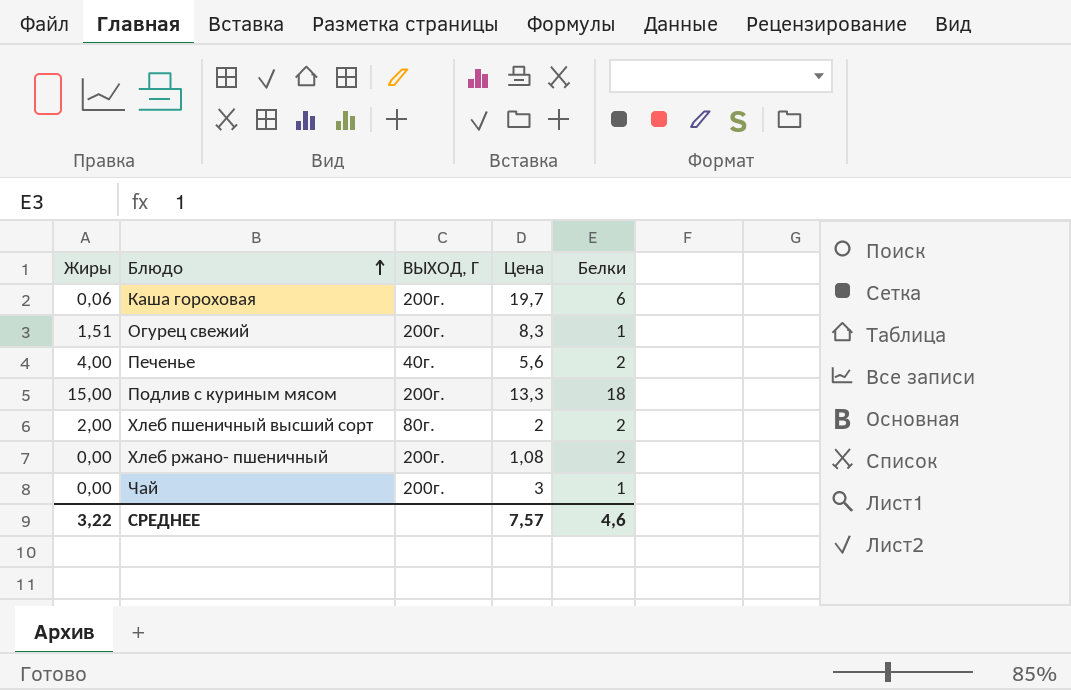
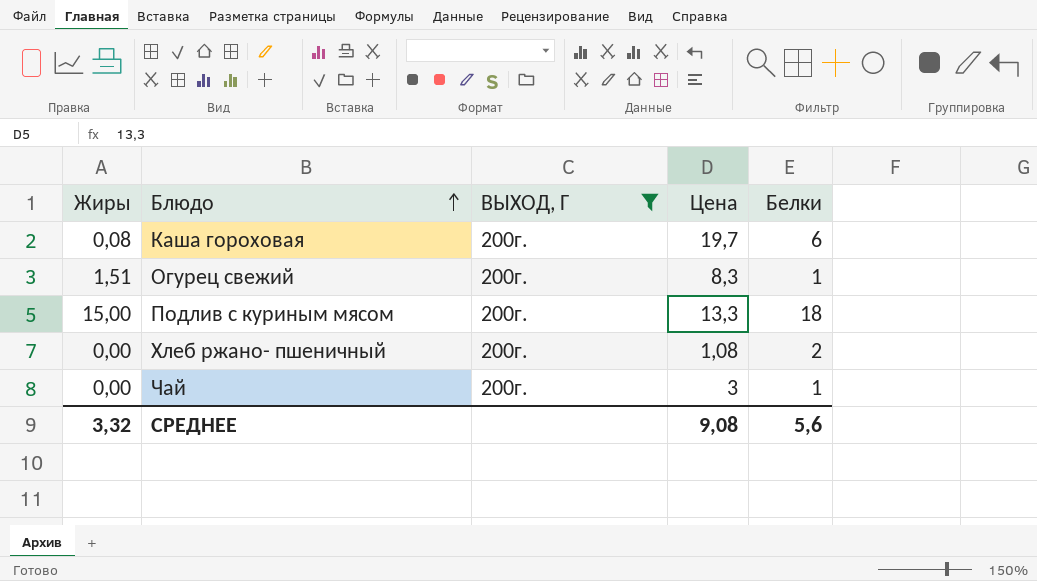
filter: none -> ВЫХОД, Г = 200г.
Каша гороховая | Жиры: 0,06 -> 0,08
СРЕДНЕЕ | Жиры: 3,22 -> 3,32
СРЕДНЕЕ | Цена: 7,57 -> 9,08
СРЕДНЕЕ | Белки: 4,6 -> 5,6

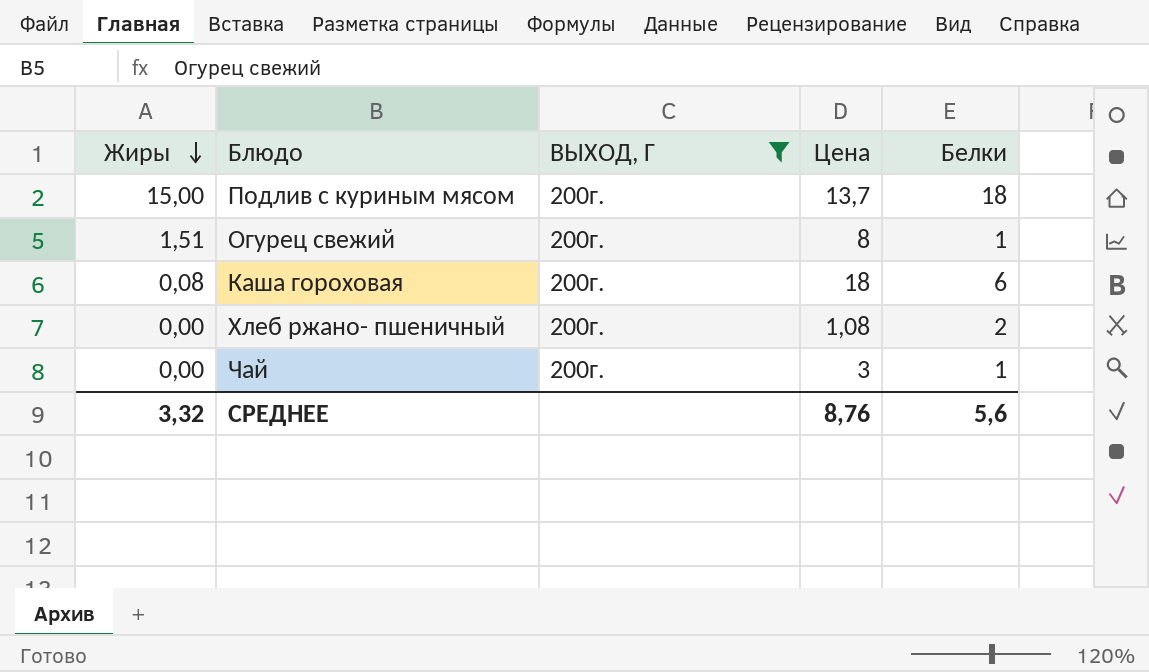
row order: Блюдо ascending -> Жиры descending
Подлив с куриным мясом | Цена: 13,3 -> 13,7
Огурец свежий | Цена: 8,3 -> 8
Каша гороховая | Цена: 19,7 -> 18
СРЕДНЕЕ | Цена: 9,08 -> 8,76

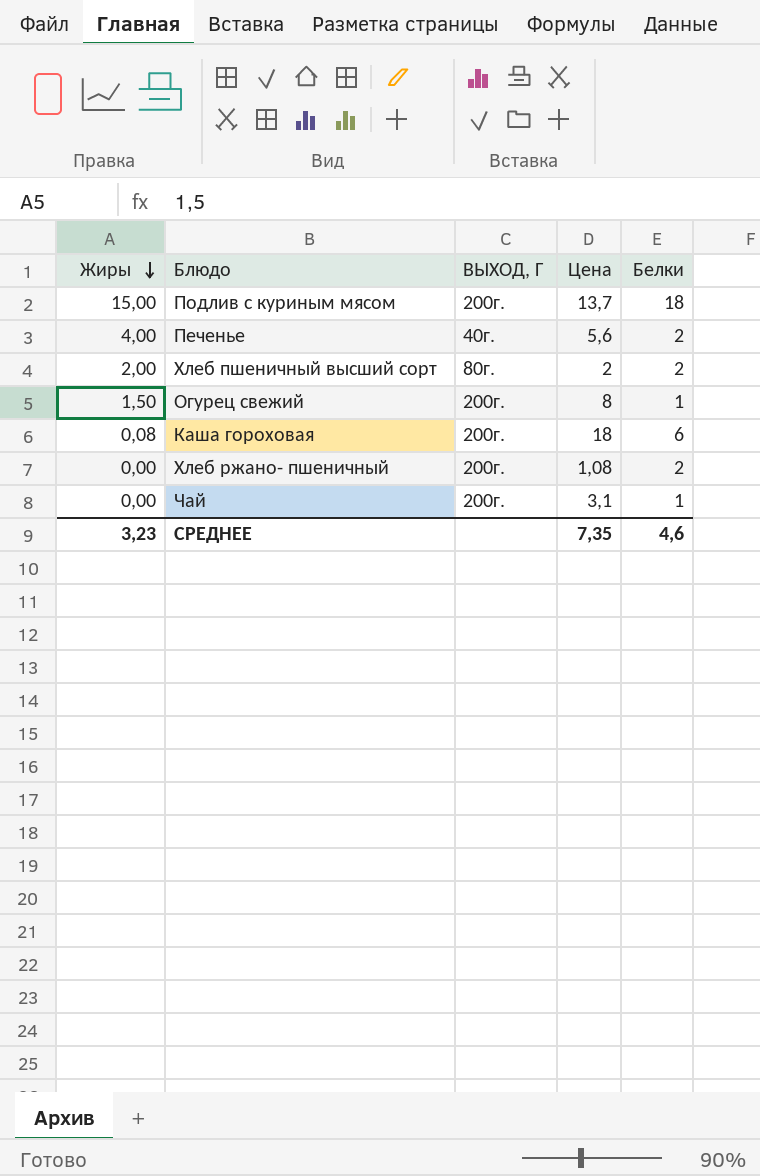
filter: ВЫХОД, Г = 200г. -> none
Огурец свежий | Жиры: 1,51 -> 1,50
Чай | Цена: 3 -> 3,1
СРЕДНЕЕ | Жиры: 3,32 -> 3,23
СРЕДНЕЕ | Цена: 8,76 -> 7,35
СРЕДНЕЕ | Белки: 5,6 -> 4,6

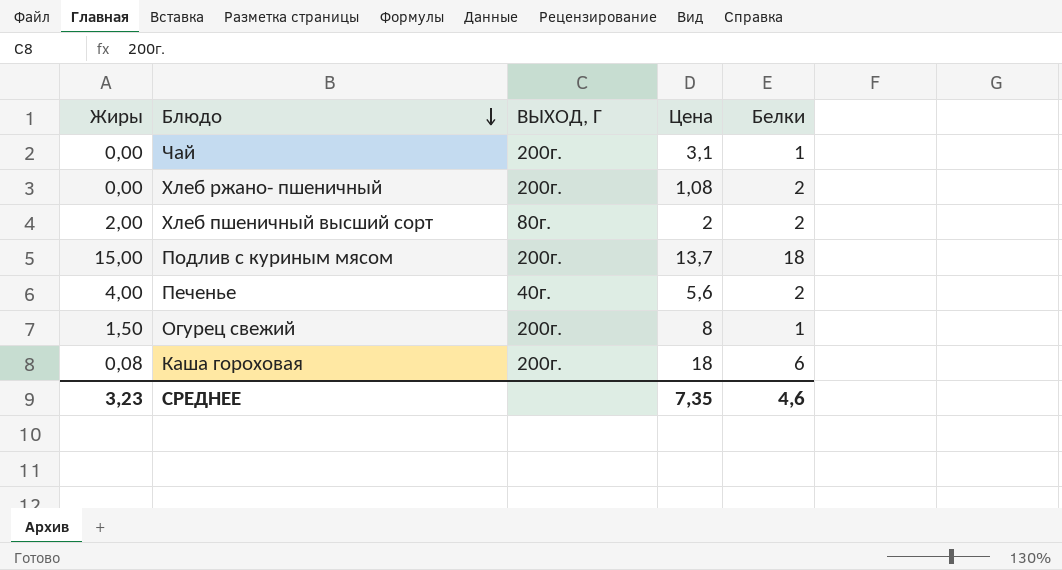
row order: Жиры descending -> Блюдо descending

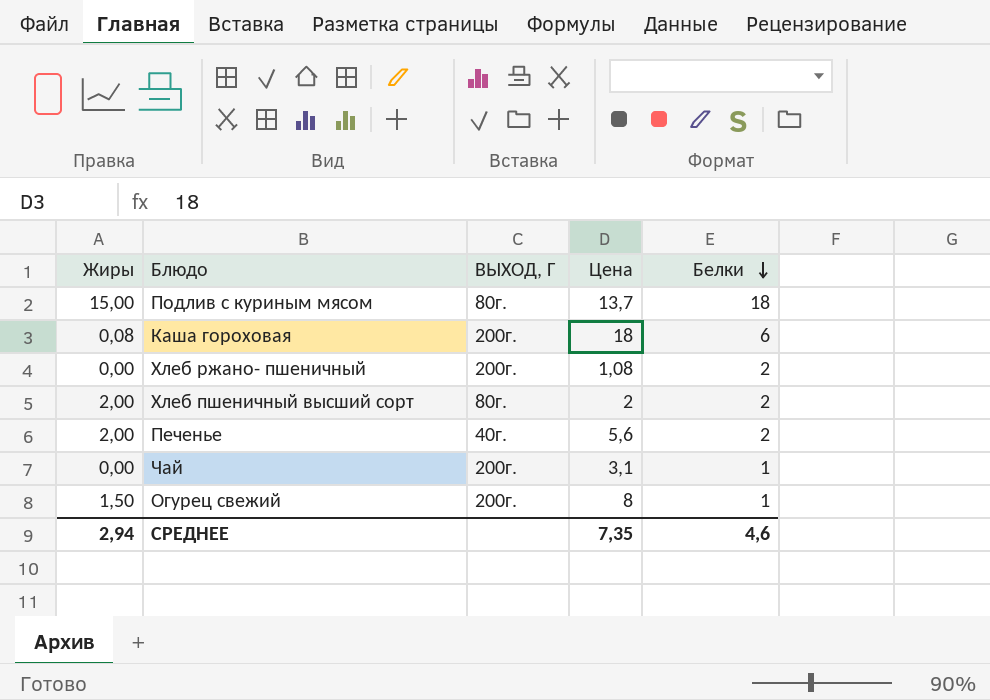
row order: Блюдо descending -> Белки descending
Подлив с куриным мясом | ВЫХОД, Г: 200г. -> 80г.
Печенье | Жиры: 4,00 -> 2,00
СРЕДНЕЕ | Жиры: 3,23 -> 2,94

